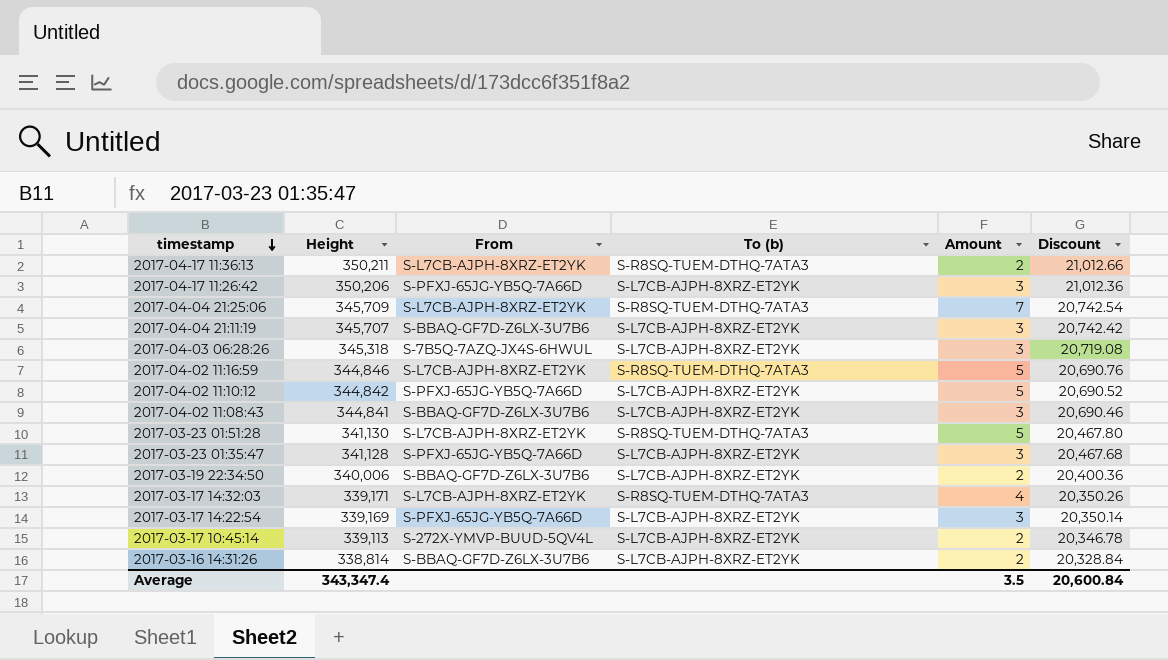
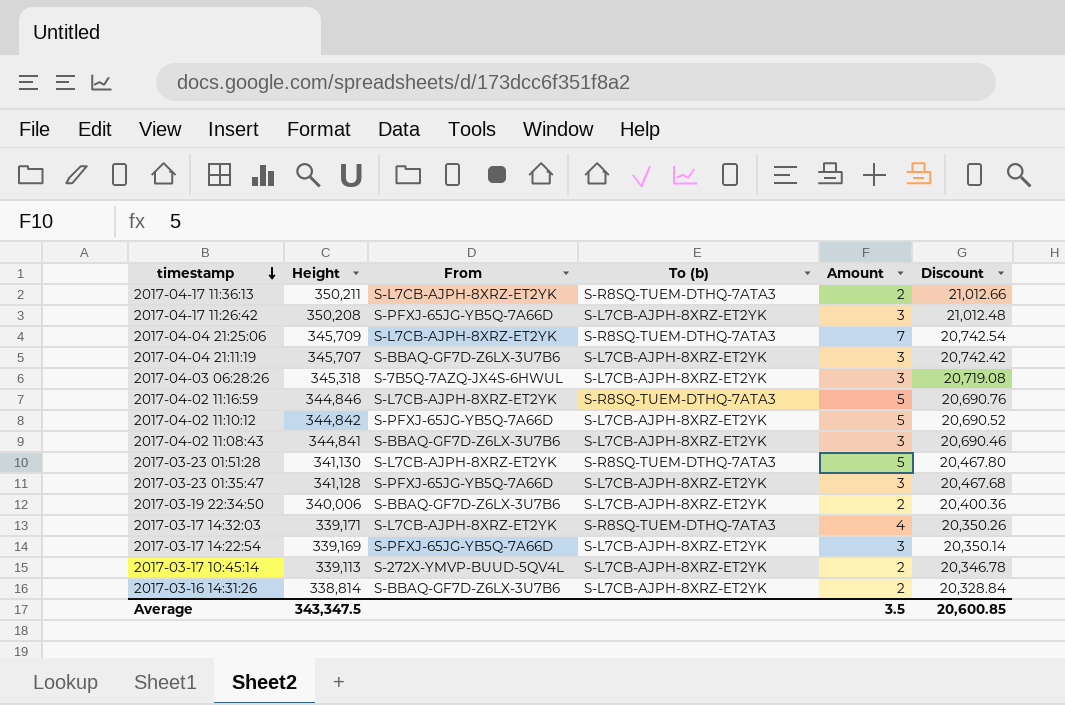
2017-04-17 11:26:42 | Height: 350,206 -> 350,208
2017-04-17 11:26:42 | Discount: 21,012.36 -> 21,012.48
Average | Height: 343,347.4 -> 343,347.5
Average | Discount: 20,600.84 -> 20,600.85

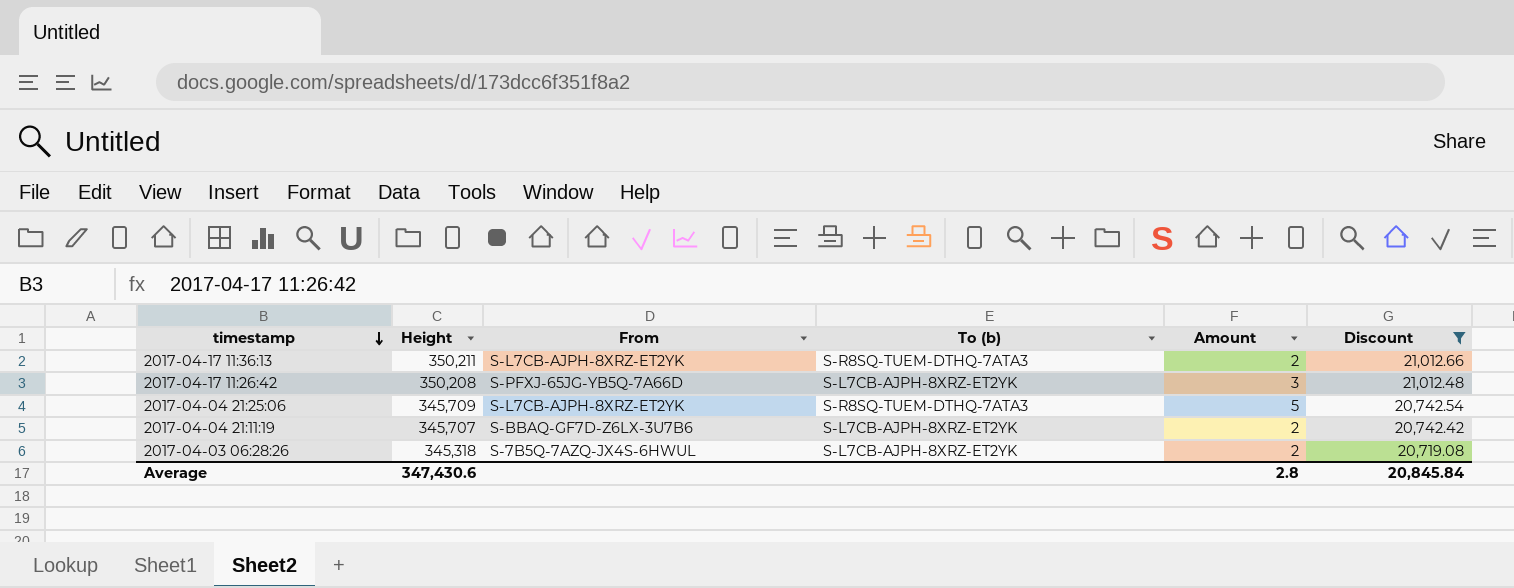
filter: none -> Discount >= 20,719.08
2017-04-04 21:25:06 | Amount: 7 -> 5
2017-04-04 21:11:19 | Amount: 3 -> 2
2017-04-03 06:28:26 | Amount: 3 -> 2
Average | Height: 343,347.5 -> 347,430.6
Average | Amount: 3.5 -> 2.8
Average | Discount: 20,600.85 -> 20,845.84

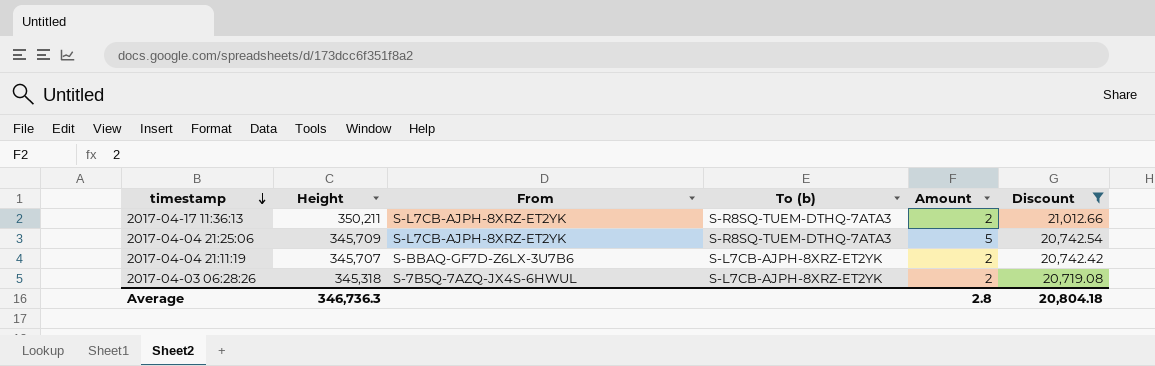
row 2017-04-17 11:26:42: 350,208 | S-PFXJ-65JG-YB5Q-7A66D | S-L7CB-AJPH-8XRZ-ET2YK | 3 | 21,012.48 -> none
Average | Height: 347,430.6 -> 346,736.3
Average | Discount: 20,845.84 -> 20,804.18

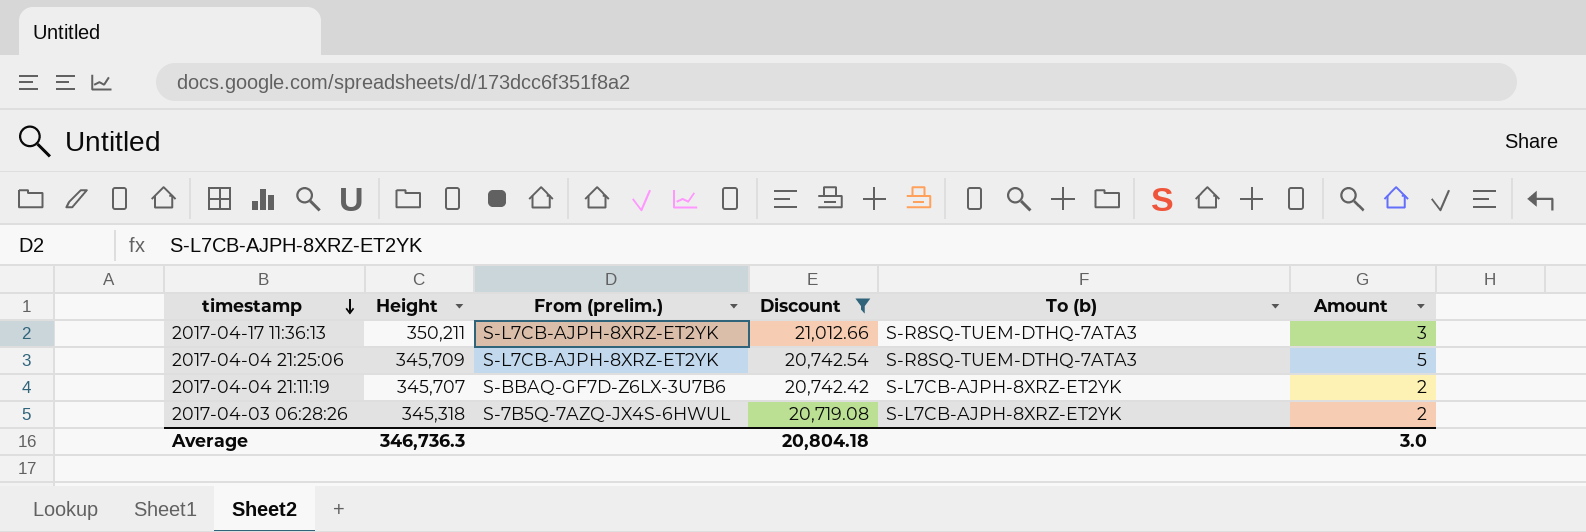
column name: From -> From (prelim.)
column Discount | position: 6 -> 4
2017-04-17 11:36:13 | Amount: 2 -> 3
Average | Amount: 2.8 -> 3.0

